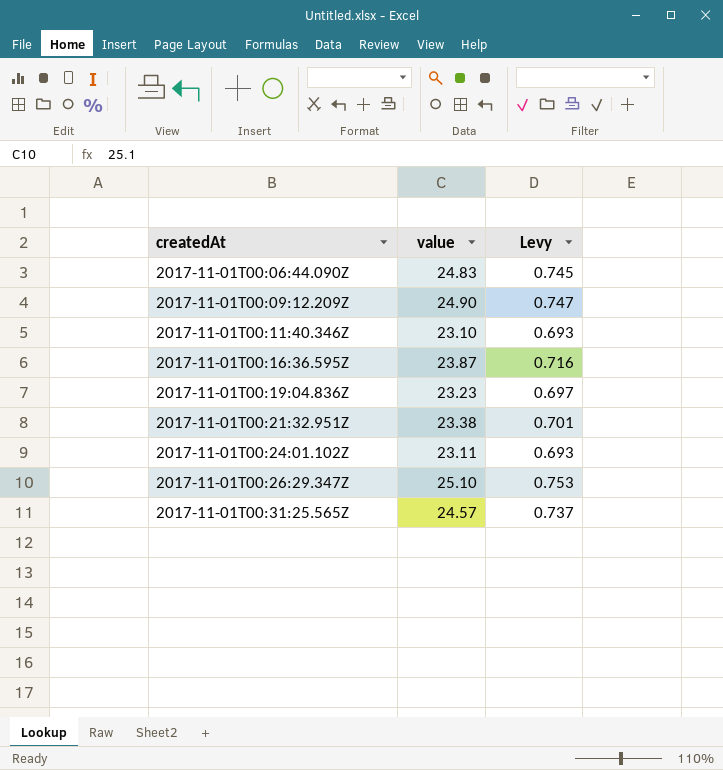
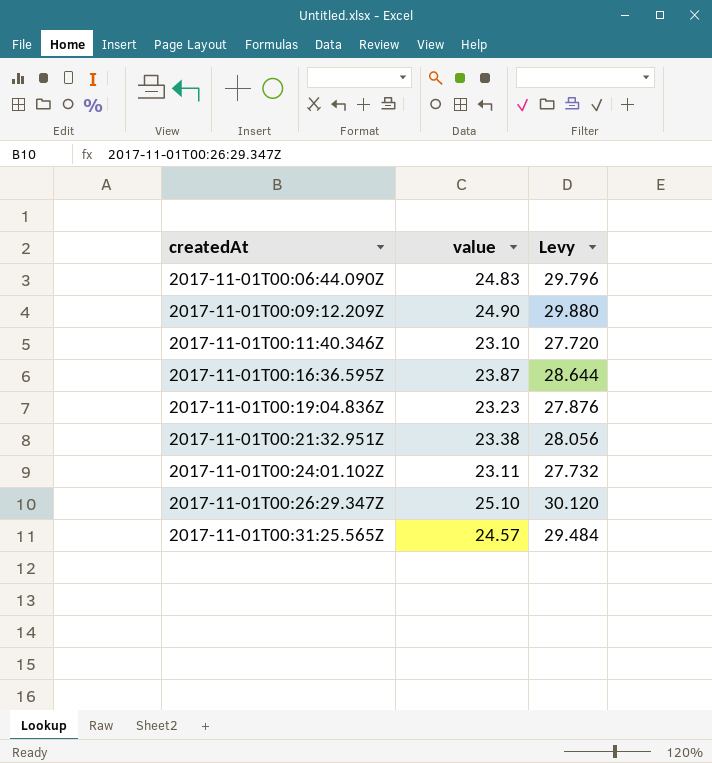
column Levy | formula: [value] * 0.03 -> [value] * 1.2

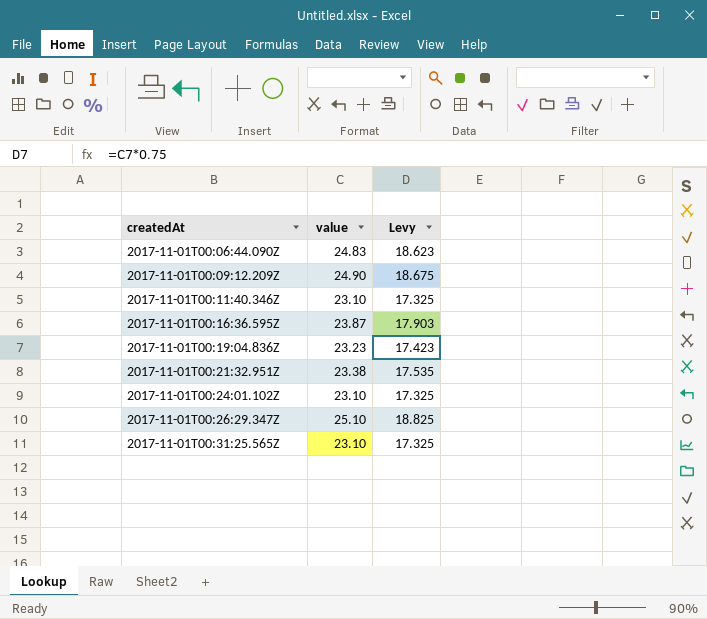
column Levy | formula: [value] * 1.2 -> [value] * 0.75
2017-11-01T00:24:01.102Z | value: 23.11 -> 23.10
2017-11-01T00:31:25.565Z | value: 24.57 -> 23.10

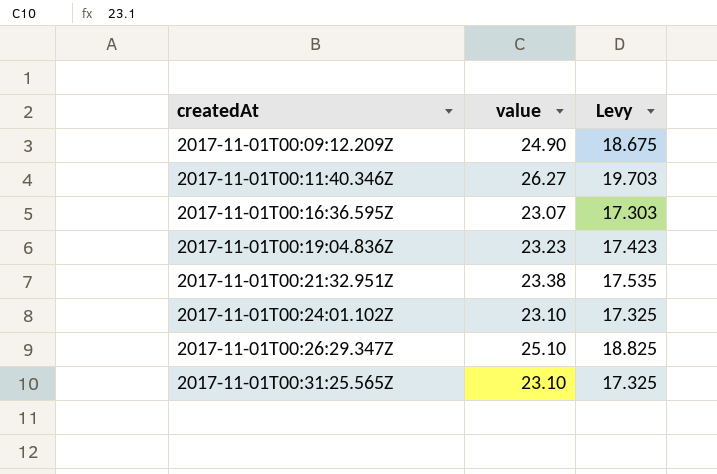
row 2017-11-01T00:06:44.090Z: 24.83 | 18.623 -> none
2017-11-01T00:11:40.346Z | value: 23.10 -> 26.27
2017-11-01T00:11:40.346Z | Levy: 17.325 -> 19.703
2017-11-01T00:16:36.595Z | value: 23.87 -> 23.07
2017-11-01T00:16:36.595Z | Levy: 17.903 -> 17.303

